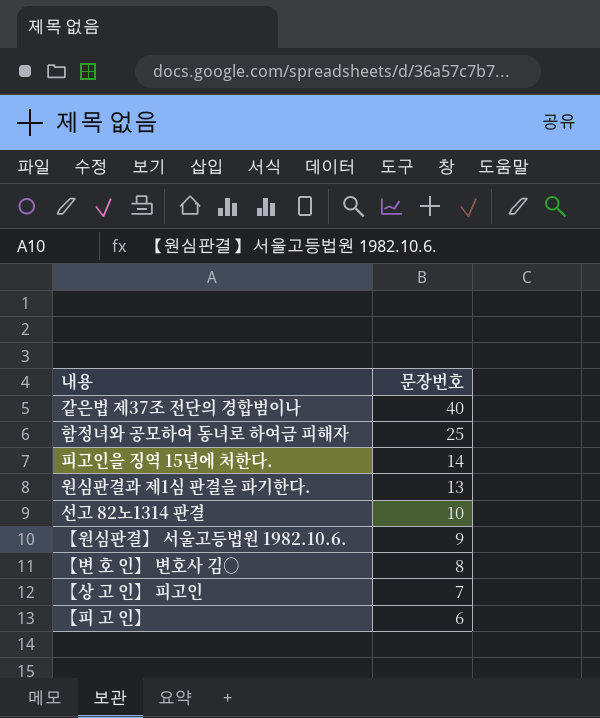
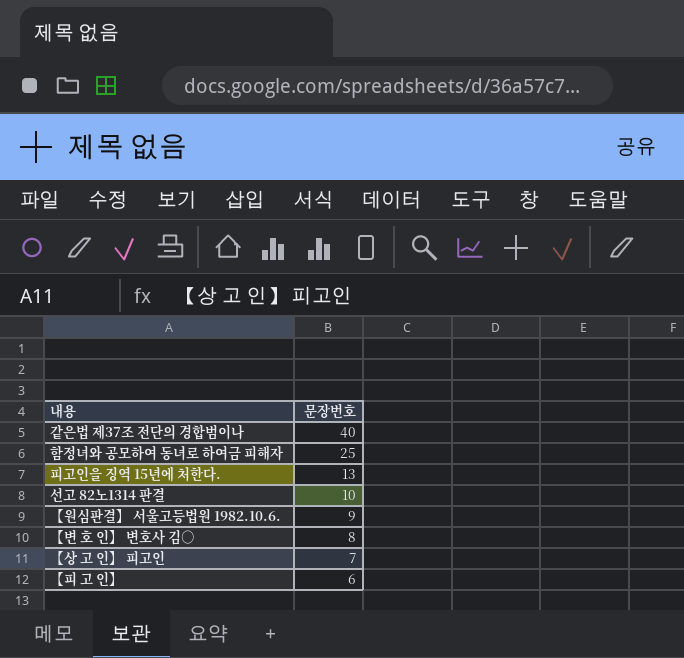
row 원심판결과 제1심 판결을 파기한다.: 13 -> none
피고인을 징역 15년에 처한다. | 문장번호: 14 -> 13

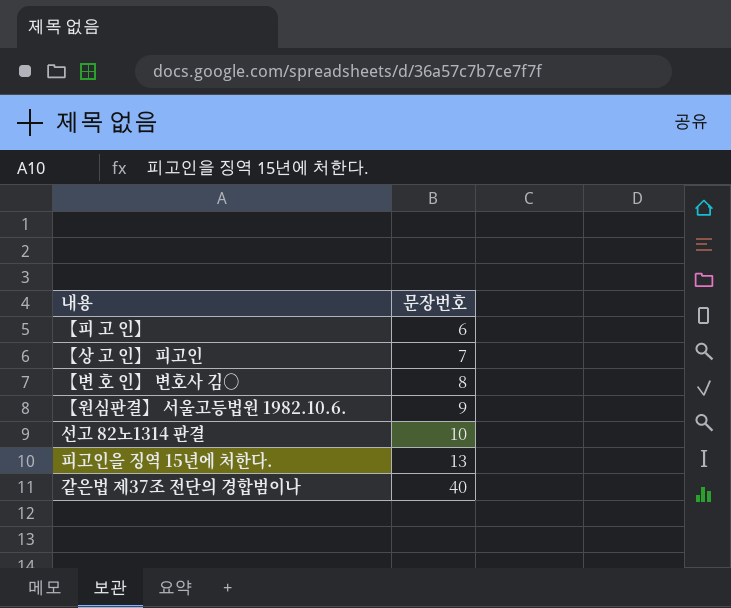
row order: 문장번호 descending -> 문장번호 ascending
row 함정녀와 공모하여 동녀로 하여금 피해자: 25 -> none

